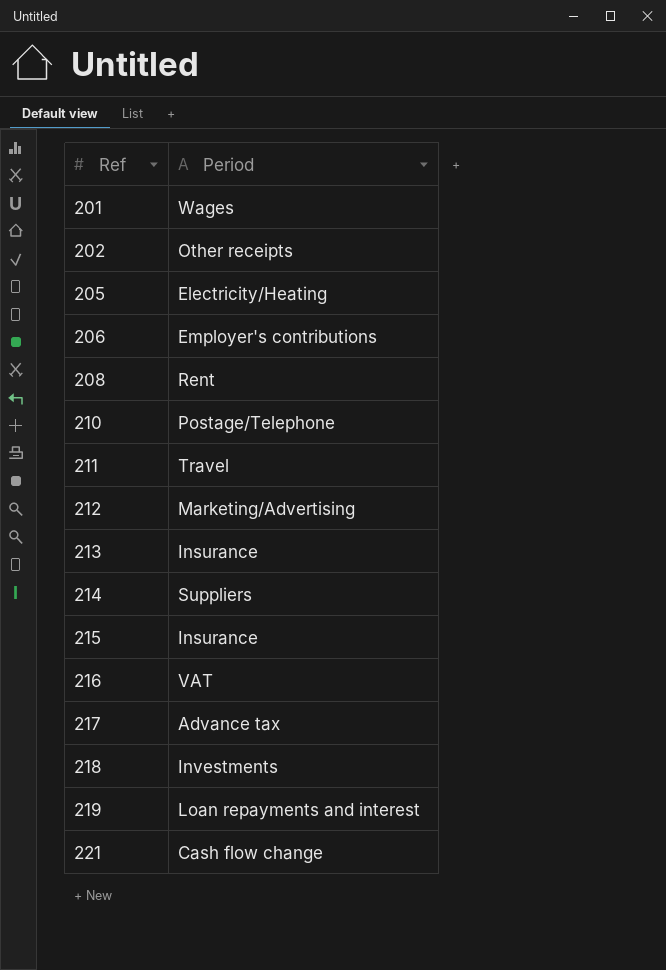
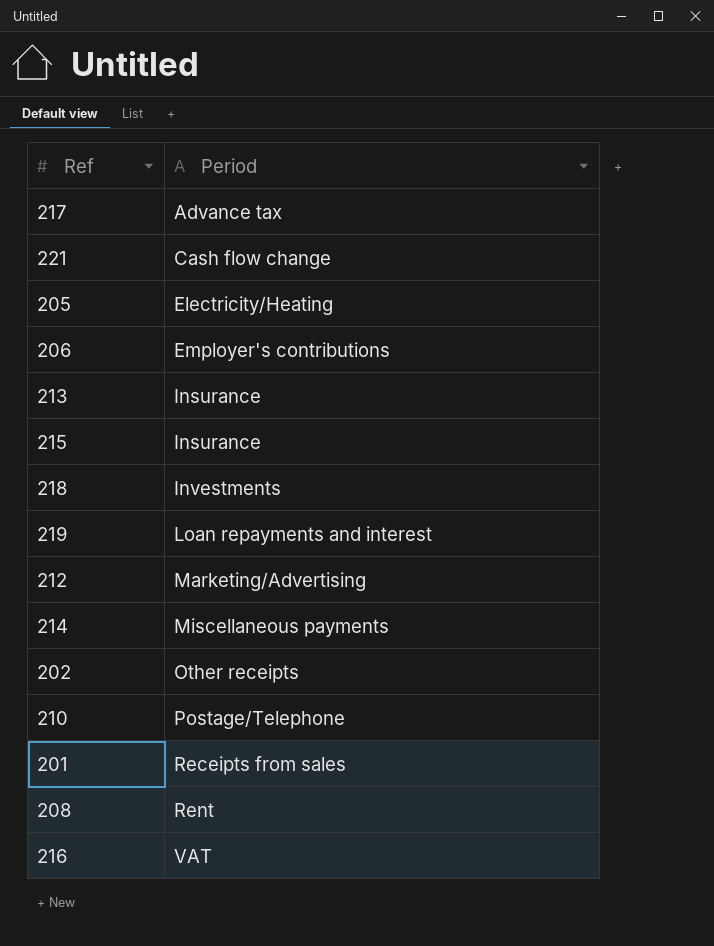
row order: Ref ascending -> Period ascending
row 211: Travel -> none
214 | Period: Suppliers -> Miscellaneous payments
201 | Period: Wages -> Receipts from sales

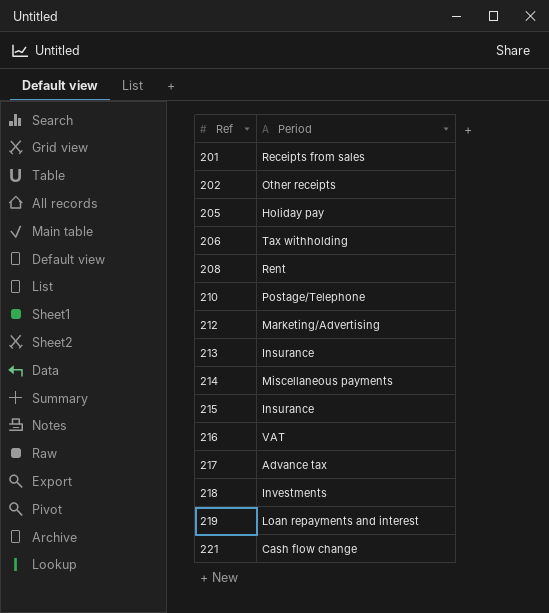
row order: Period ascending -> Ref ascending
205 | Period: Electricity/Heating -> Holiday pay
206 | Period: Employer's contributions -> Tax withholding

